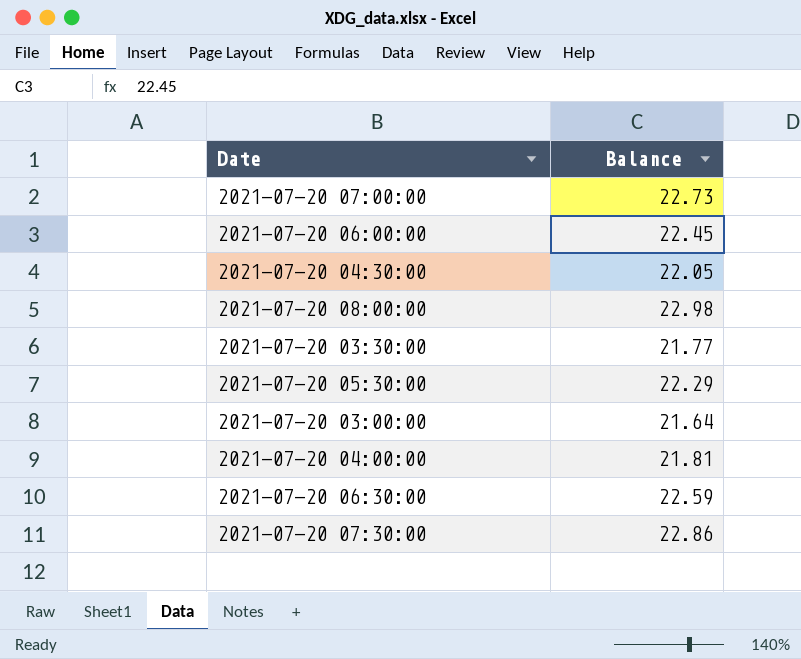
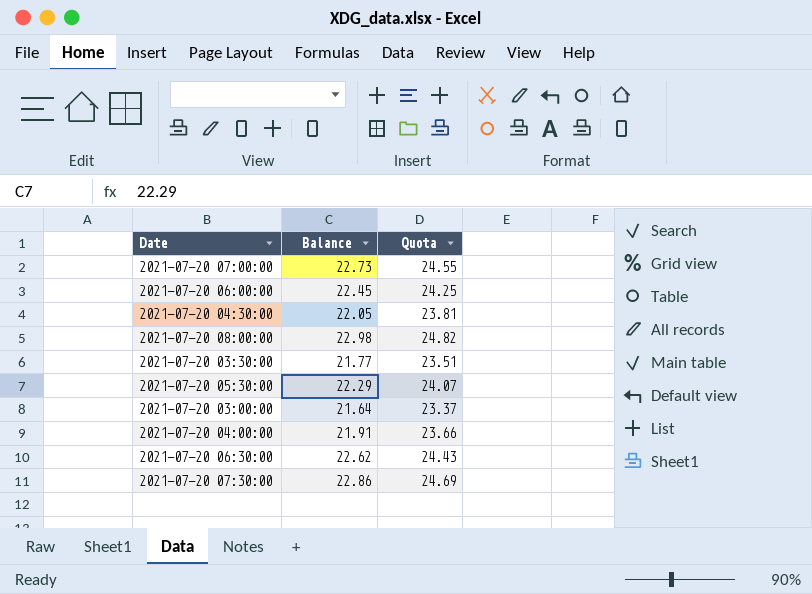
column Quota | formula: none -> [Balance] * 1.08
2021-07-20 04:00:00 | Balance: 21.81 -> 21.91
2021-07-20 06:30:00 | Balance: 22.59 -> 22.62

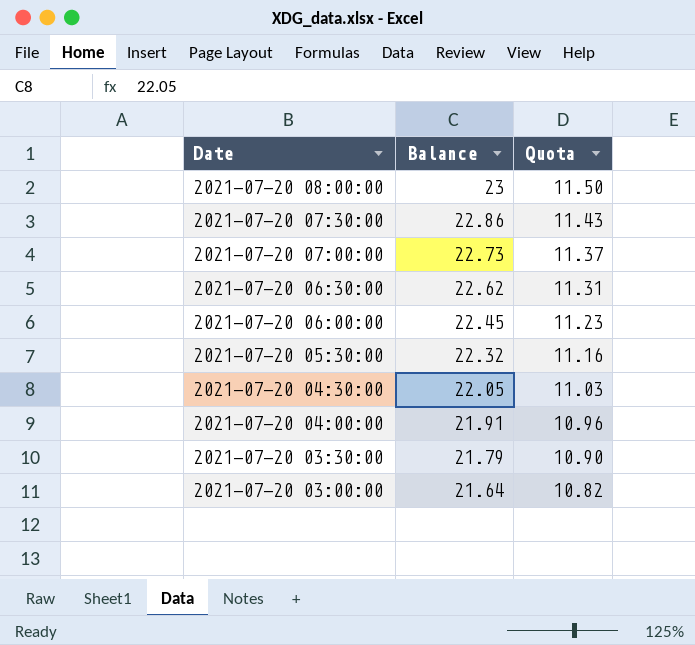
row order: none -> Date descending
column Quota | formula: [Balance] * 1.08 -> [Balance] * 0.5
2021-07-20 08:00:00 | Balance: 22.98 -> 23
2021-07-20 05:30:00 | Balance: 22.29 -> 22.32
2021-07-20 03:30:00 | Balance: 21.77 -> 21.79

